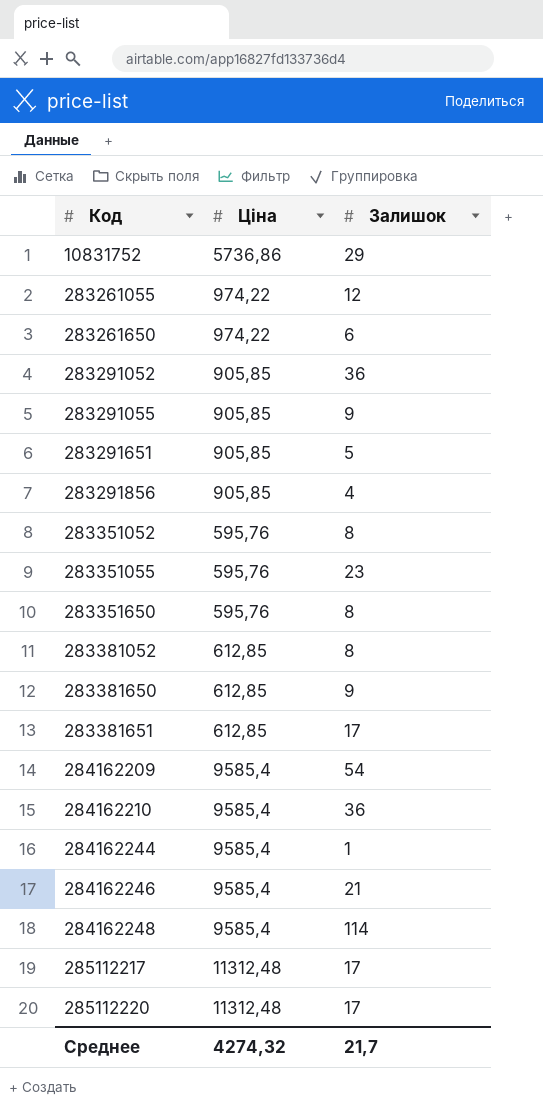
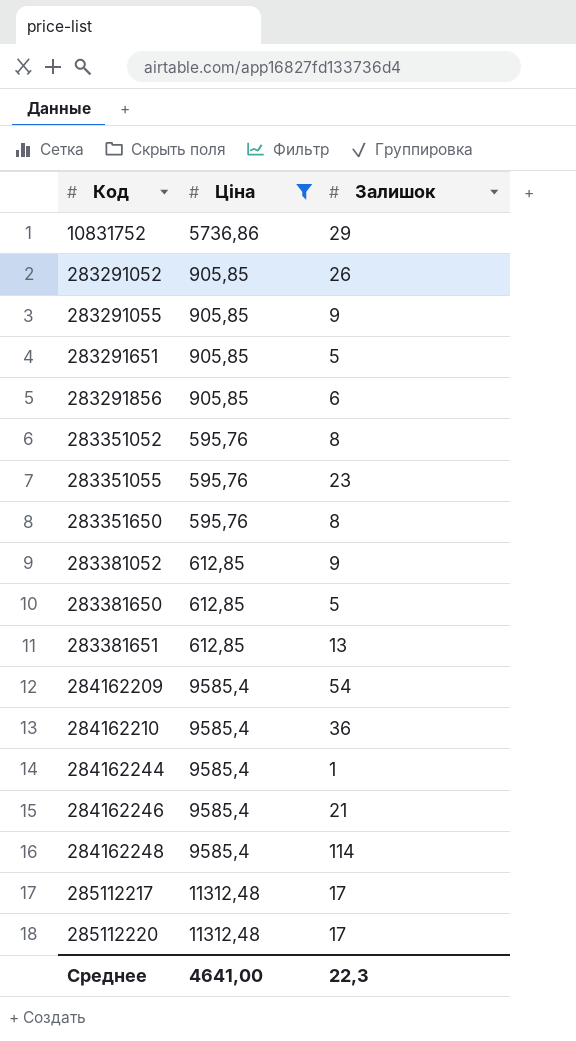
filter: none -> Ціна != 974,22
283291052 | Залишок: 36 -> 26
283291856 | Залишок: 4 -> 6
283381052 | Залишок: 8 -> 9
283381650 | Залишок: 9 -> 5
283381651 | Залишок: 17 -> 13
Среднее | Ціна: 4274,32 -> 4641,00
Среднее | Залишок: 21,7 -> 22,3

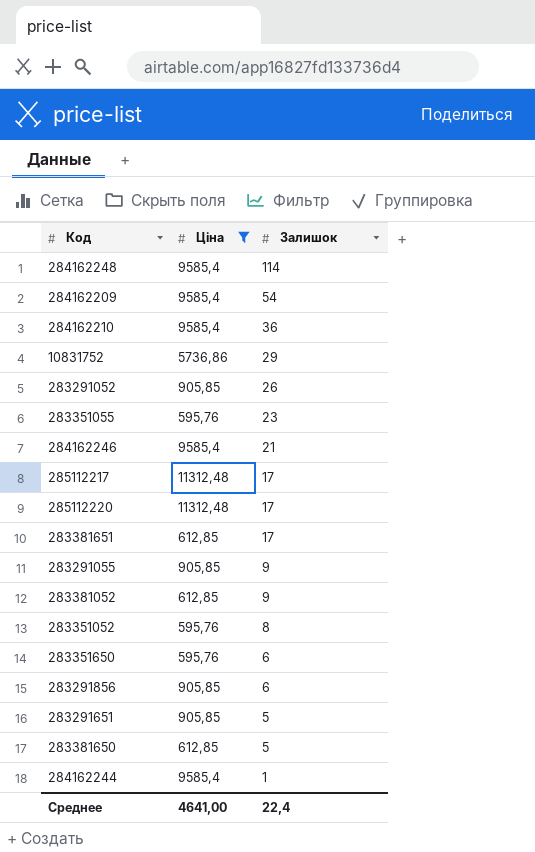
row order: Код ascending -> Залишок descending
283381651 | Залишок: 13 -> 17
283351650 | Залишок: 8 -> 6
Среднее | Залишок: 22,3 -> 22,4

